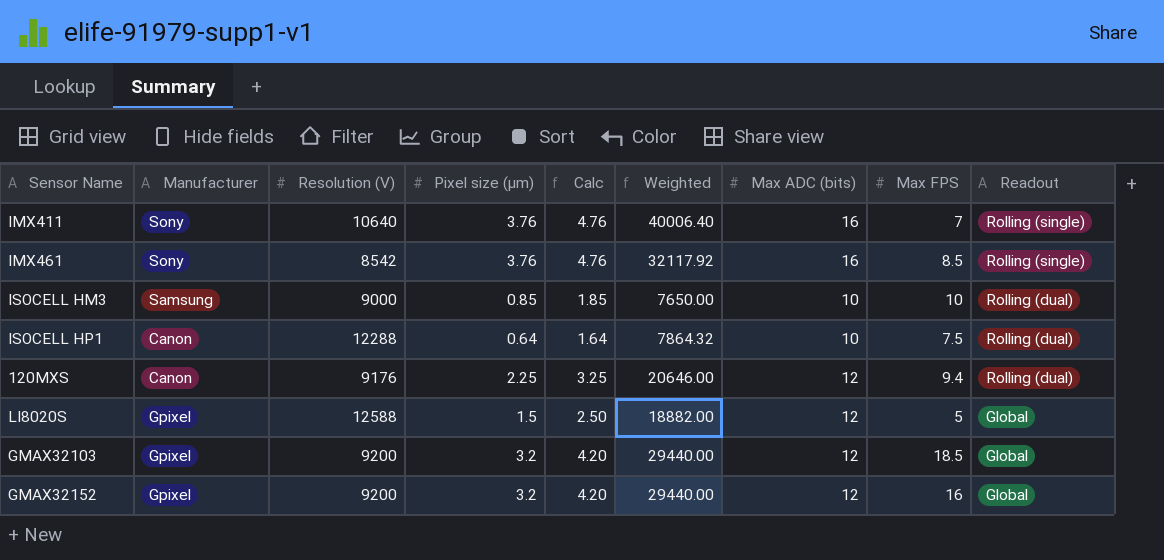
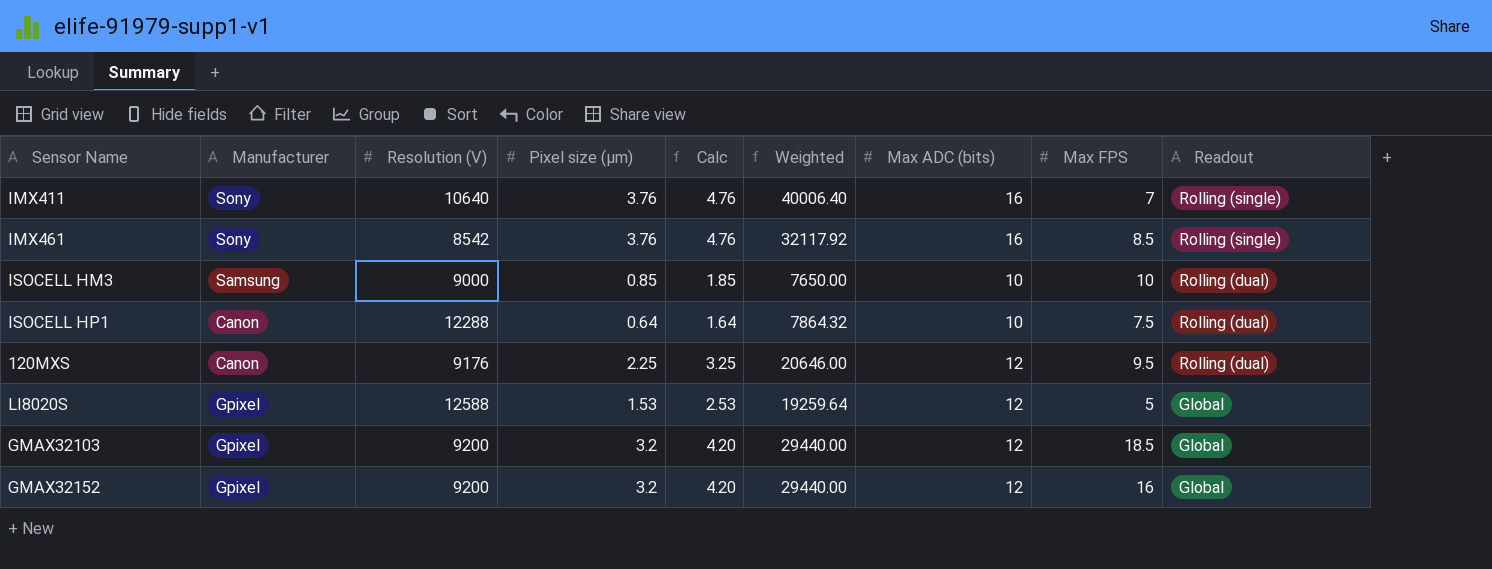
120MXS | Max FPS: 9.4 -> 9.5
LI8020S | Pixel size (µm): 1.5 -> 1.53
LI8020S | Calc: 2.50 -> 2.53
LI8020S | Weighted: 18882.00 -> 19259.64

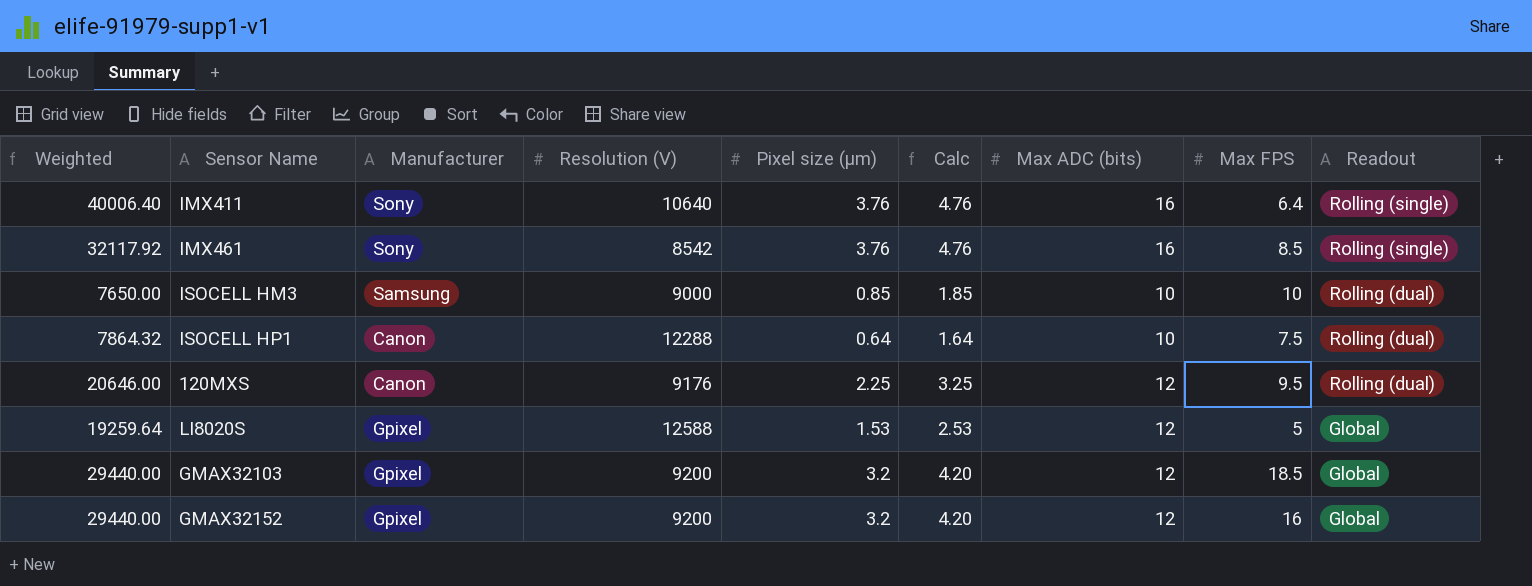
column Weighted | position: 6 -> 1
IMX411 | Max FPS: 7 -> 6.4

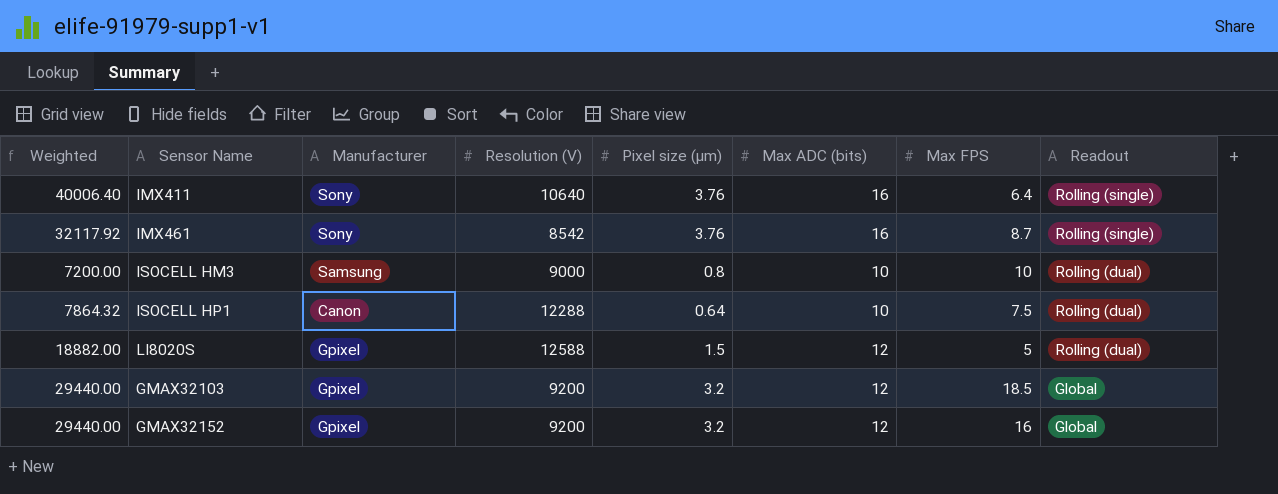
column Calc | formula: [Pixel size (µm)] + 1 -> none
row 120MXS: 20646.00 | Canon | 9176 | 2.25 | 3.25 | 12 | 9.5 | Rolling (dual) -> none
IMX461 | Max FPS: 8.5 -> 8.7
ISOCELL HM3 | Weighted: 7650.00 -> 7200.00
ISOCELL HM3 | Pixel size (µm): 0.85 -> 0.8
LI8020S | Weighted: 19259.64 -> 18882.00
LI8020S | Pixel size (µm): 1.53 -> 1.5
LI8020S | Readout: Global -> Rolling (dual)

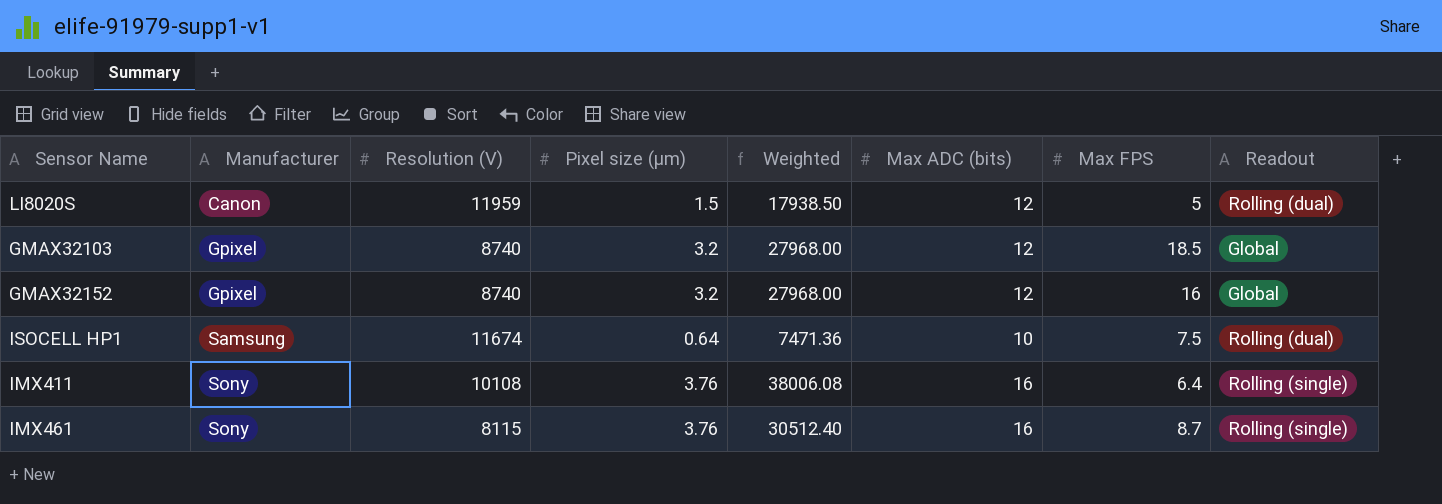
row order: Readout descending -> Manufacturer ascending
column Weighted | position: 1 -> 5
row ISOCELL HM3: 7200.00 | Samsung | 9000 | 0.8 | 10 | 10 | Rolling (dual) -> none
LI8020S | Manufacturer: Gpixel -> Canon
LI8020S | Resolution (V): 12588 -> 11959
LI8020S | Weighted: 18882.00 -> 17938.50
GMAX32103 | Resolution (V): 9200 -> 8740
GMAX32103 | Weighted: 29440.00 -> 27968.00
GMAX32152 | Resolution (V): 9200 -> 8740
GMAX32152 | Weighted: 29440.00 -> 27968.00
ISOCELL HP1 | Manufacturer: Canon -> Samsung
ISOCELL HP1 | Resolution (V): 12288 -> 11674
ISOCELL HP1 | Weighted: 7864.32 -> 7471.36
IMX411 | Resolution (V): 10640 -> 10108
IMX411 | Weighted: 40006.40 -> 38006.08
IMX461 | Resolution (V): 8542 -> 8115
IMX461 | Weighted: 32117.92 -> 30512.40

